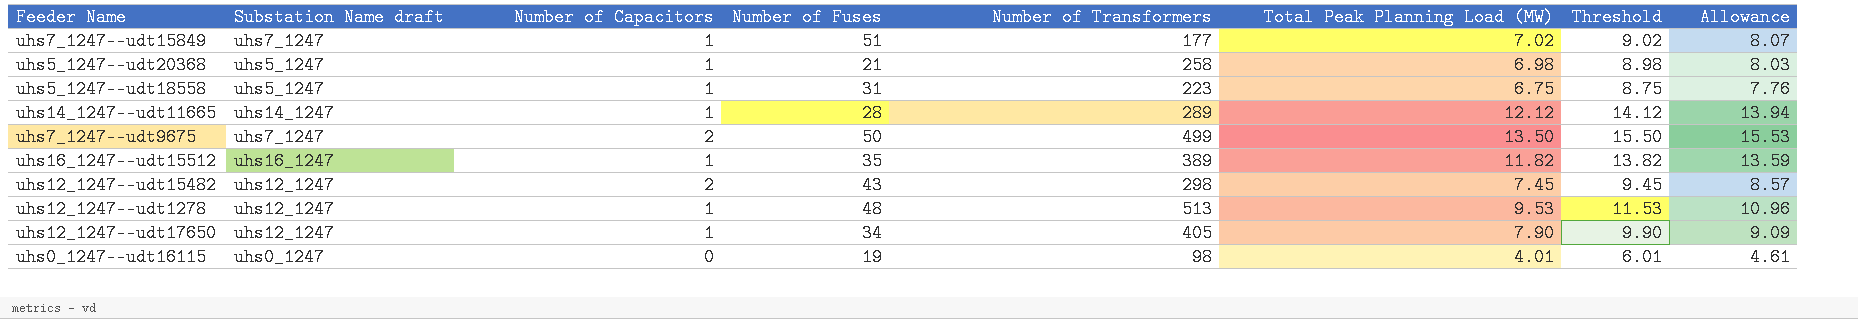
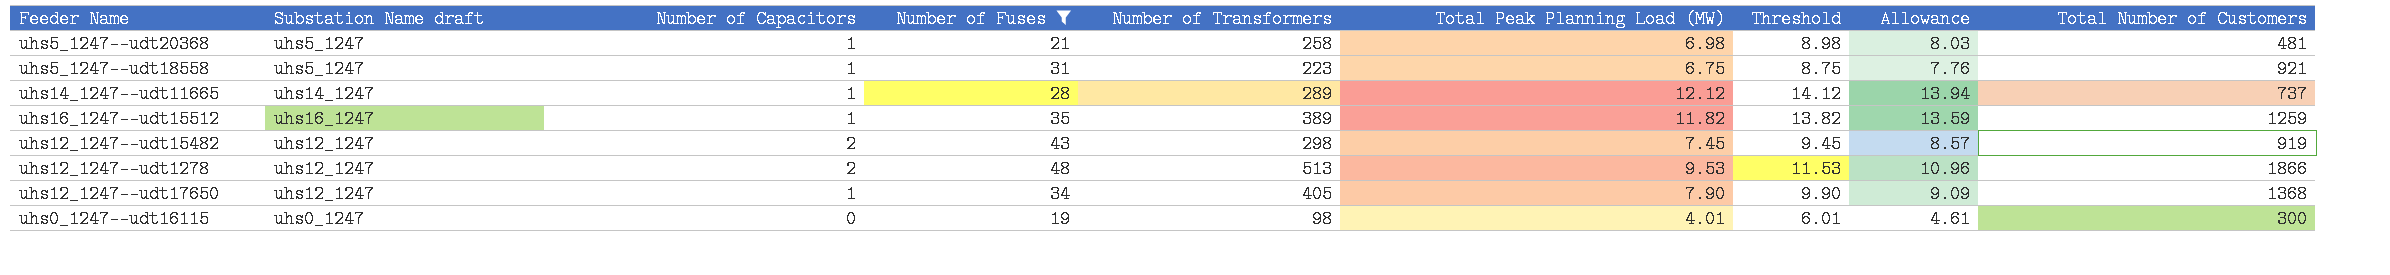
filter: none -> Number of Fuses <= 48
column Total Number of Customers | position: none -> 9
uhs12_1247--udt1278 | Number of Capacitors: 1 -> 2

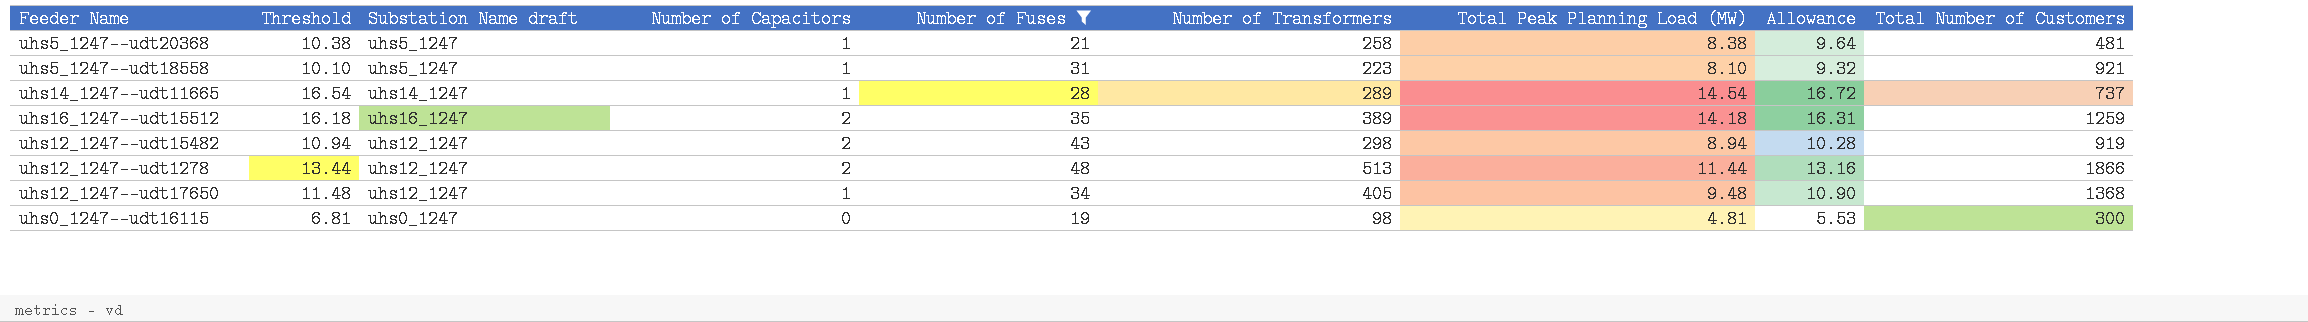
column Threshold | position: 7 -> 2
uhs5_1247--udt20368 | Threshold: 8.98 -> 10.38
uhs5_1247--udt20368 | Total Peak Planning Load (MW): 6.98 -> 8.38
uhs5_1247--udt20368 | Allowance: 8.03 -> 9.64
uhs5_1247--udt18558 | Threshold: 8.75 -> 10.10
uhs5_1247--udt18558 | Total Peak Planning Load (MW): 6.75 -> 8.10
uhs5_1247--udt18558 | Allowance: 7.76 -> 9.32
uhs14_1247--udt11665 | Threshold: 14.12 -> 16.54
uhs14_1247--udt11665 | Total Peak Planning Load (MW): 12.12 -> 14.54
uhs14_1247--udt11665 | Allowance: 13.94 -> 16.72
uhs16_1247--udt15512 | Threshold: 13.82 -> 16.18
uhs16_1247--udt15512 | Number of Capacitors: 1 -> 2
uhs16_1247--udt15512 | Total Peak Planning Load (MW): 11.82 -> 14.18
uhs16_1247--udt15512 | Allowance: 13.59 -> 16.31
uhs12_1247--udt15482 | Threshold: 9.45 -> 10.94
uhs12_1247--udt15482 | Total Peak Planning Load (MW): 7.45 -> 8.94
uhs12_1247--udt15482 | Allowance: 8.57 -> 10.28
uhs12_1247--udt1278 | Threshold: 11.53 -> 13.44
uhs12_1247--udt1278 | Total Peak Planning Load (MW): 9.53 -> 11.44
uhs12_1247--udt1278 | Allowance: 10.96 -> 13.16
uhs12_1247--udt17650 | Threshold: 9.90 -> 11.48
uhs12_1247--udt17650 | Total Peak Planning Load (MW): 7.90 -> 9.48
uhs12_1247--udt17650 | Allowance: 9.09 -> 10.90
uhs0_1247--udt16115 | Threshold: 6.01 -> 6.81
uhs0_1247--udt16115 | Total Peak Planning Load (MW): 4.01 -> 4.81
uhs0_1247--udt16115 | Allowance: 4.61 -> 5.53

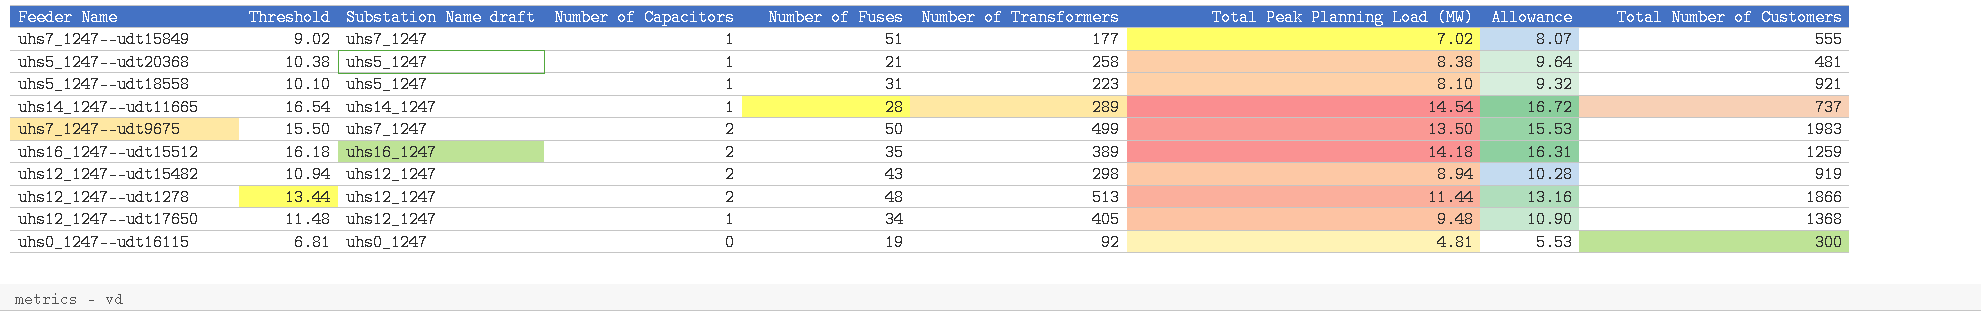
filter: Number of Fuses <= 48 -> none
uhs0_1247--udt16115 | Number of Transformers: 98 -> 92

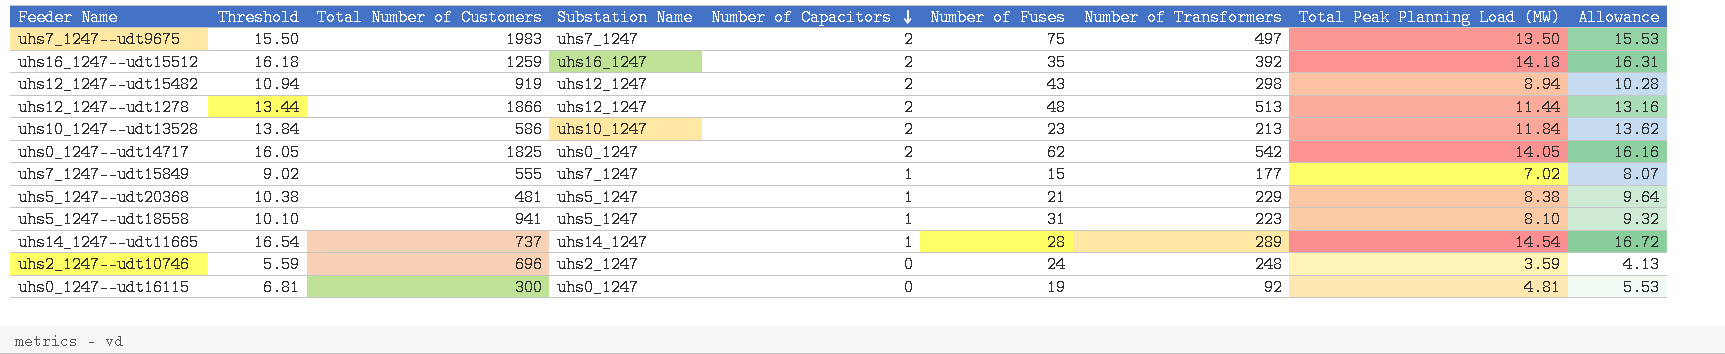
row order: none -> Number of Capacitors descending
column Total Number of Customers | position: 9 -> 3
column name: Substation Name draft -> Substation Name
row uhs12_1247--udt17650: 11.48 | uhs12_1247 | 1 | 34 | 405 | 9.48 | 10.90 | 1368 -> none
uhs7_1247--udt9675 | Number of Fuses: 50 -> 75
uhs7_1247--udt9675 | Number of Transformers: 499 -> 497
uhs16_1247--udt15512 | Number of Transformers: 389 -> 392
row uhs10_1247--udt13528: none -> 13.84 | 586 | uhs10_1247 | 2 | 23 | 213 | 11.84 | 13.62
row uhs0_1247--udt14717: none -> 16.05 | 1825 | uhs0_1247 | 2 | 62 | 542 | 14.05 | 16.16
uhs7_1247--udt15849 | Number of Fuses: 51 -> 15
uhs5_1247--udt20368 | Number of Transformers: 258 -> 229
uhs5_1247--udt18558 | Total Number of Customers: 921 -> 941
row uhs2_1247--udt10746: none -> 5.59 | 696 | uhs2_1247 | 0 | 24 | 248 | 3.59 | 4.13

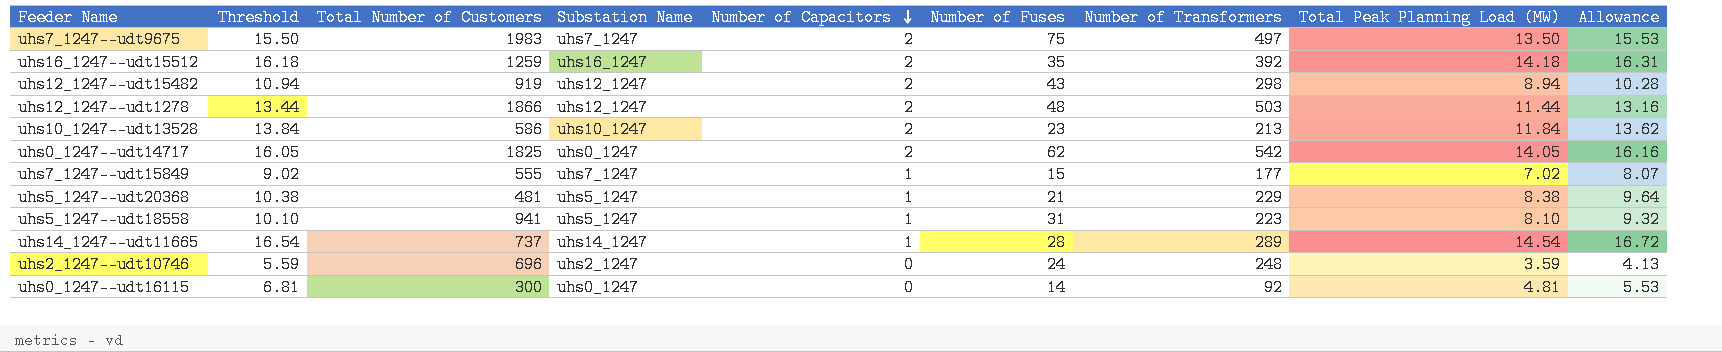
uhs12_1247--udt1278 | Number of Transformers: 513 -> 503
uhs0_1247--udt16115 | Number of Fuses: 19 -> 14

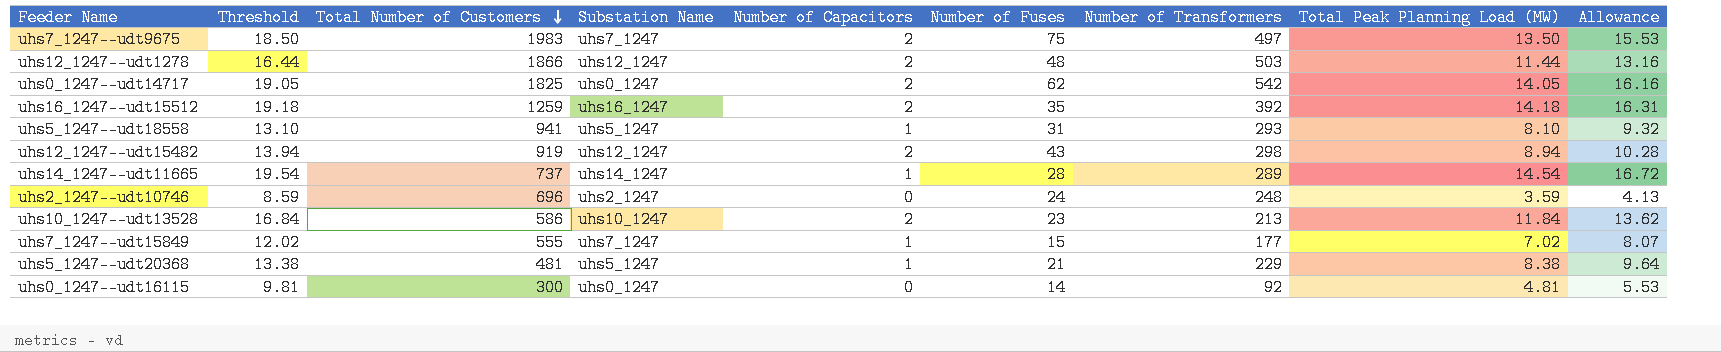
row order: Number of Capacitors descending -> Total Number of Customers descending
column Threshold | formula: [Total Peak Planning Load (MW)] + 2 -> [Total Peak Planning Load (MW)] + 5
uhs5_1247--udt18558 | Number of Transformers: 223 -> 293

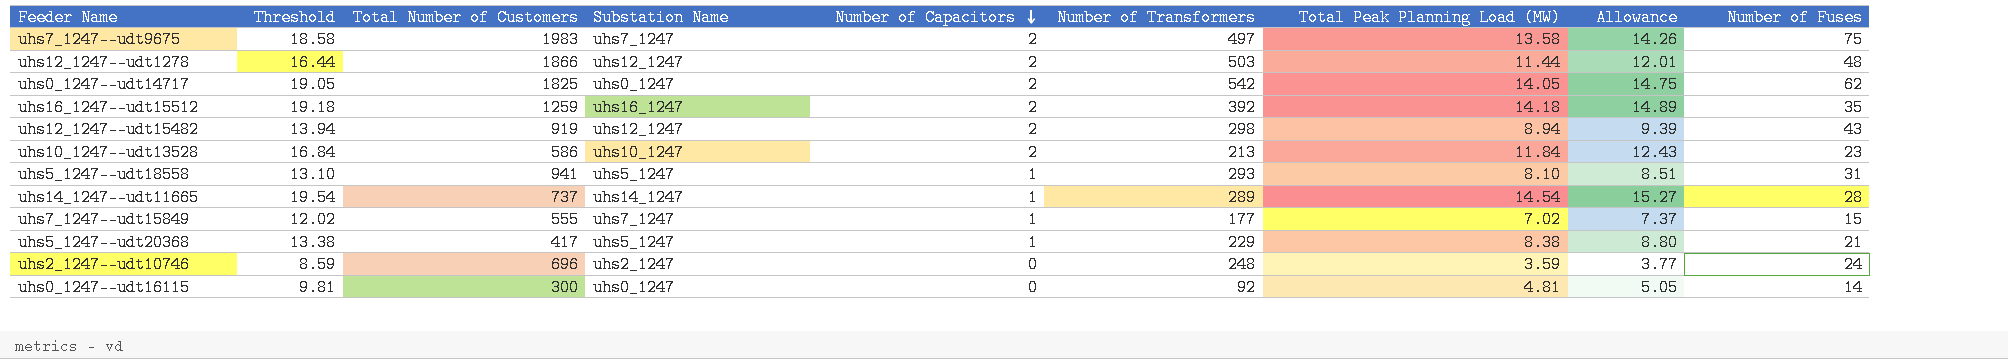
row order: Total Number of Customers descending -> Number of Capacitors descending
column Allowance | formula: [Total Peak Planning Load (MW)] * 1.15 -> [Total Peak Planning Load (MW)] * 1.05
column Number of Fuses | position: 6 -> 9
uhs7_1247--udt9675 | Threshold: 18.50 -> 18.58
uhs7_1247--udt9675 | Total Peak Planning Load (MW): 13.50 -> 13.58
uhs5_1247--udt20368 | Total Number of Customers: 481 -> 417

